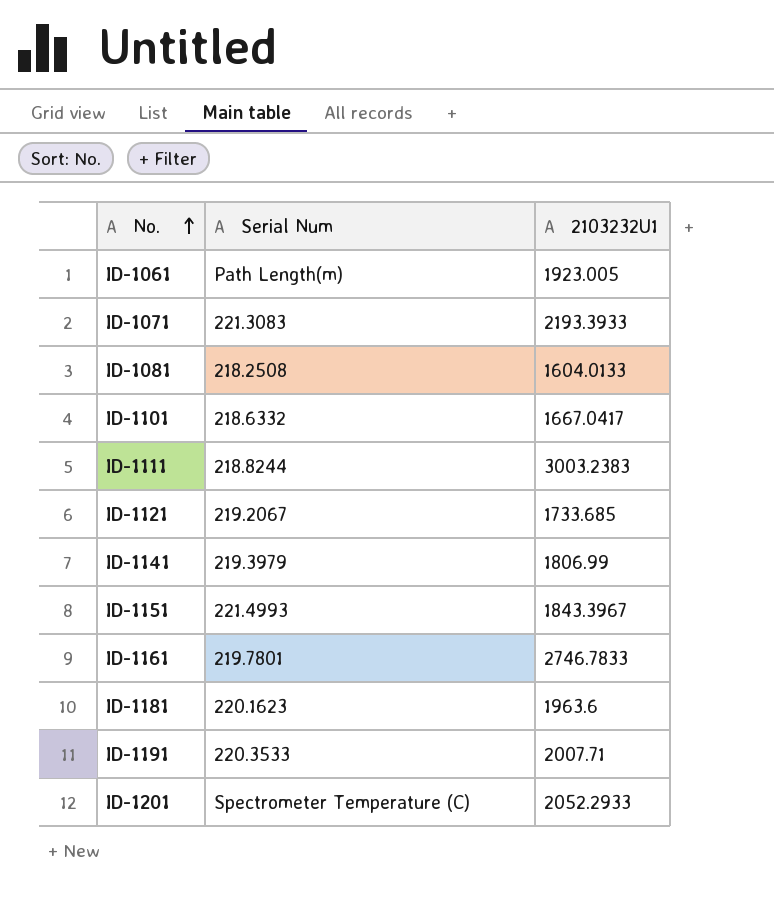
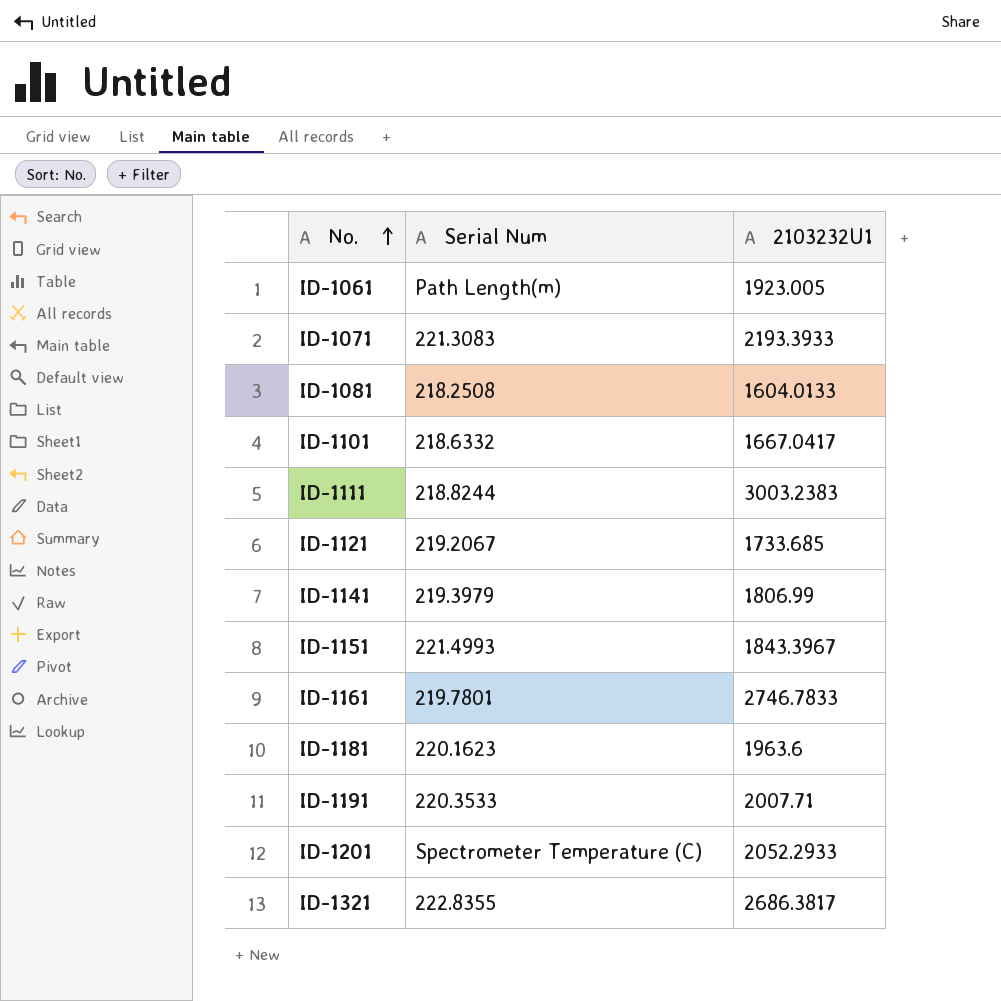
row ID-1321: none -> 222.8355 | 2686.3817

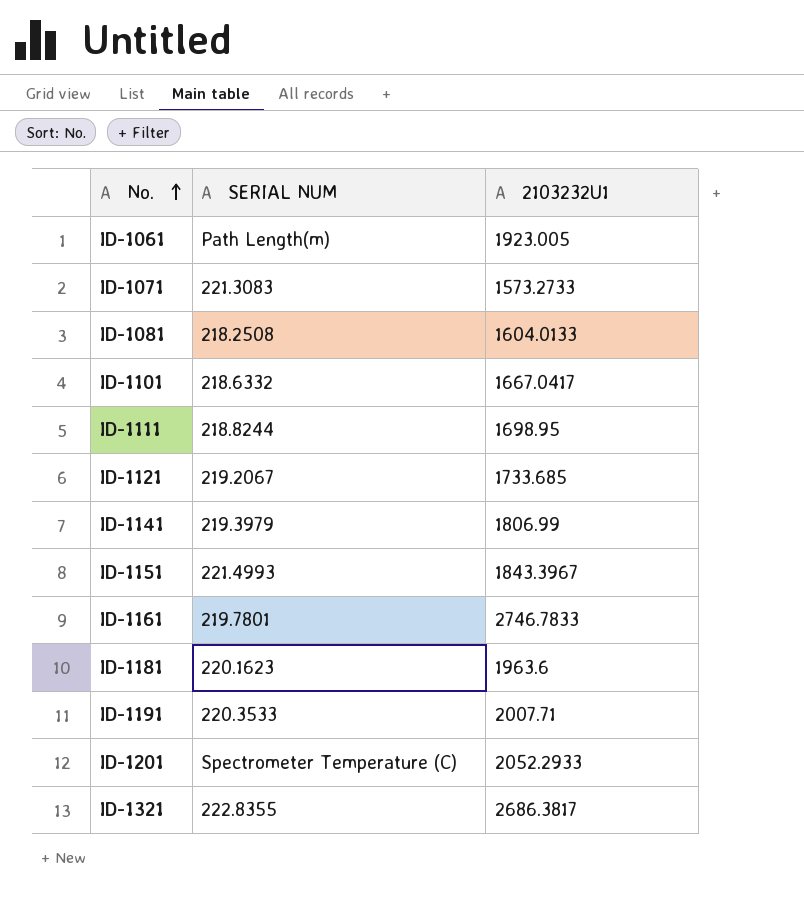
column name: Serial Num -> SERIAL NUM
ID-1071 | 2103232U1: 2193.3933 -> 1573.2733
ID-1111 | 2103232U1: 3003.2383 -> 1698.95

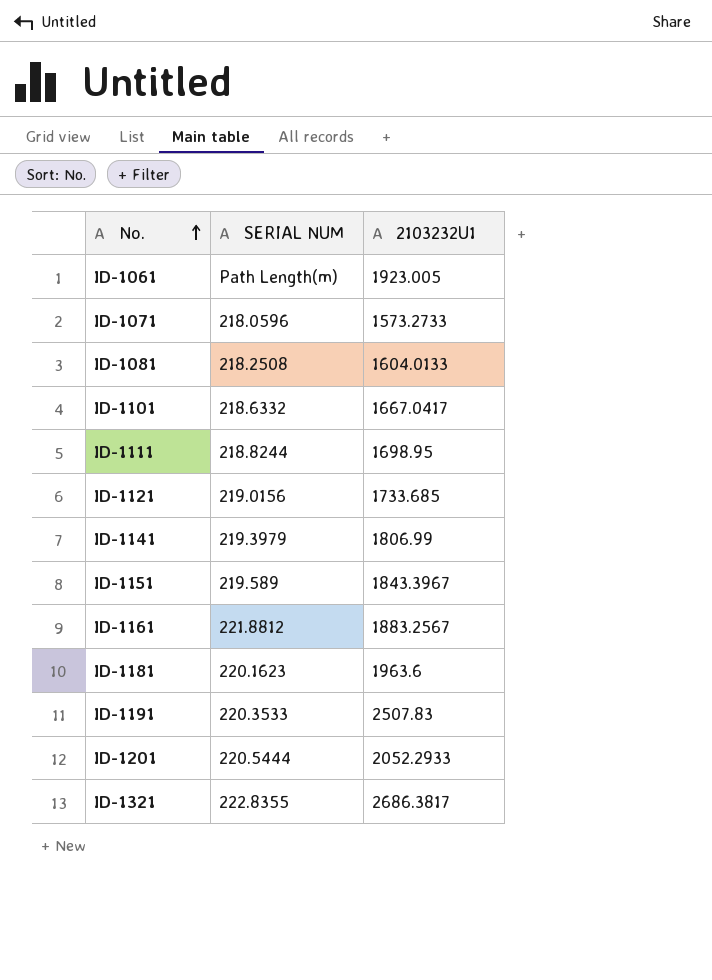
ID-1071 | SERIAL NUM: 221.3083 -> 218.0596
ID-1121 | SERIAL NUM: 219.2067 -> 219.0156
ID-1151 | SERIAL NUM: 221.4993 -> 219.589
ID-1161 | SERIAL NUM: 219.7801 -> 221.8812
ID-1161 | 2103232U1: 2746.7833 -> 1883.2567
ID-1191 | 2103232U1: 2007.71 -> 2507.83
ID-1201 | SERIAL NUM: Spectrometer Temperature (C) -> 220.5444

